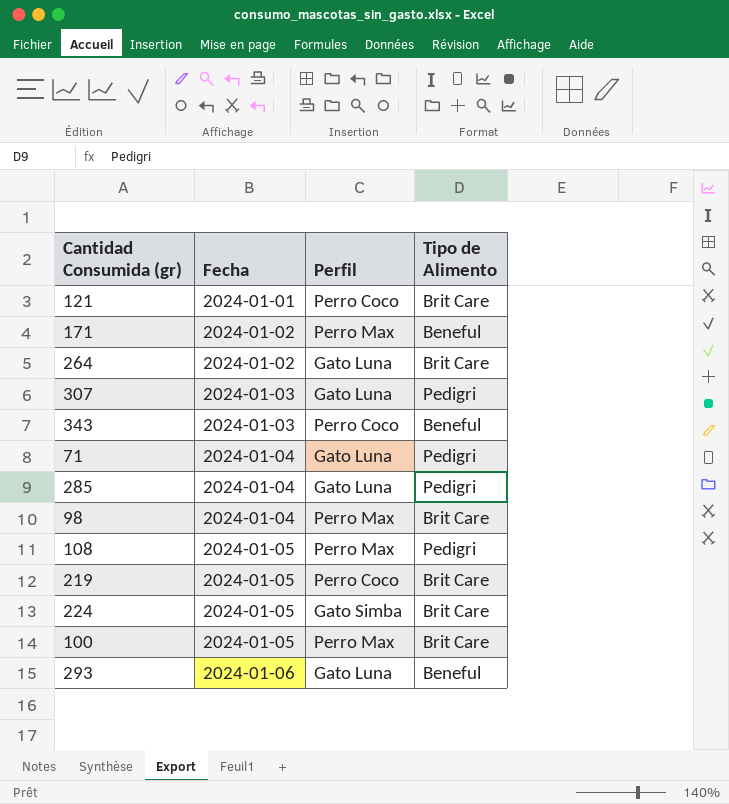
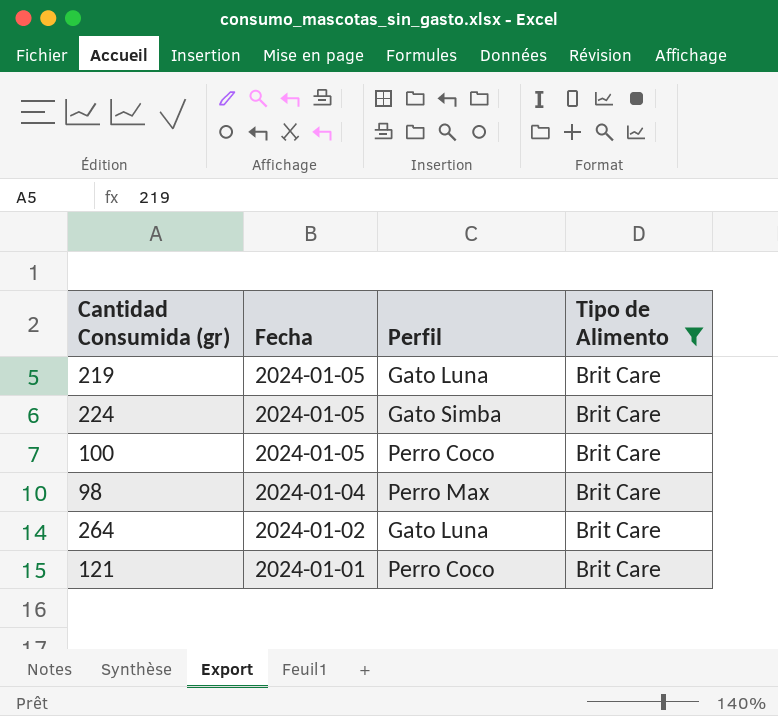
filter: none -> Tipo de Alimento = Brit Care
row order: Fecha ascending -> Fecha descending
219 | Perfil: Perro Coco -> Gato Luna
100 | Perfil: Perro Max -> Perro Coco

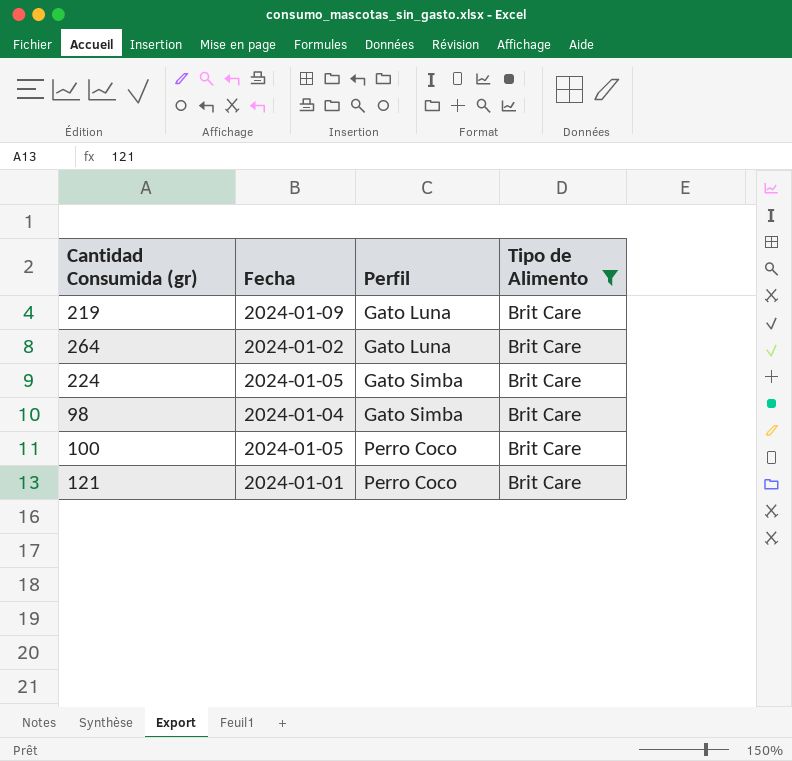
row order: Fecha descending -> Perfil ascending
219 | Fecha: 2024-01-05 -> 2024-01-09
98 | Perfil: Perro Max -> Gato Simba

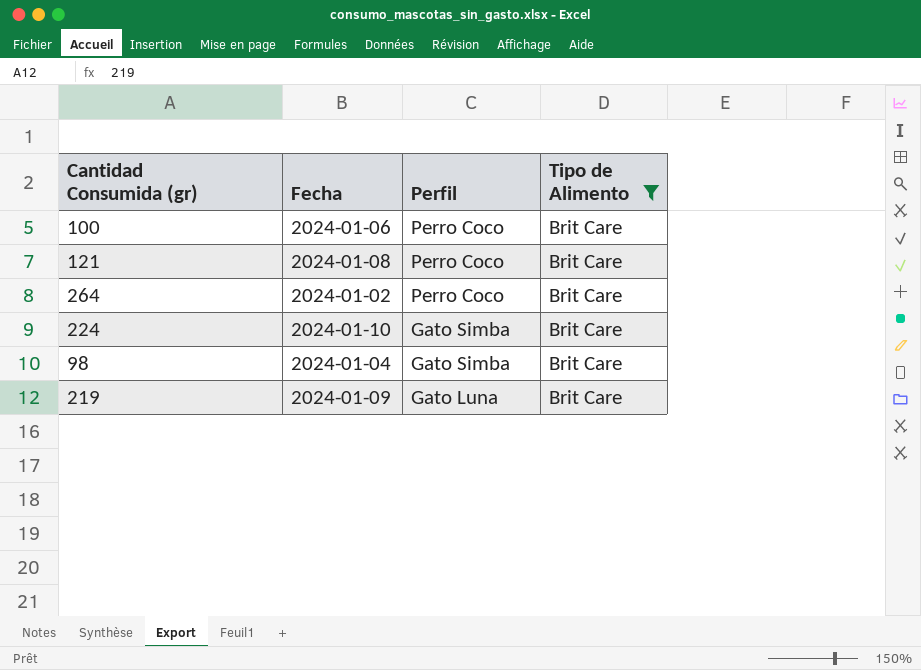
row order: Perfil ascending -> Perfil descending
100 | Fecha: 2024-01-05 -> 2024-01-06
121 | Fecha: 2024-01-01 -> 2024-01-08
264 | Perfil: Gato Luna -> Perro Coco
224 | Fecha: 2024-01-05 -> 2024-01-10

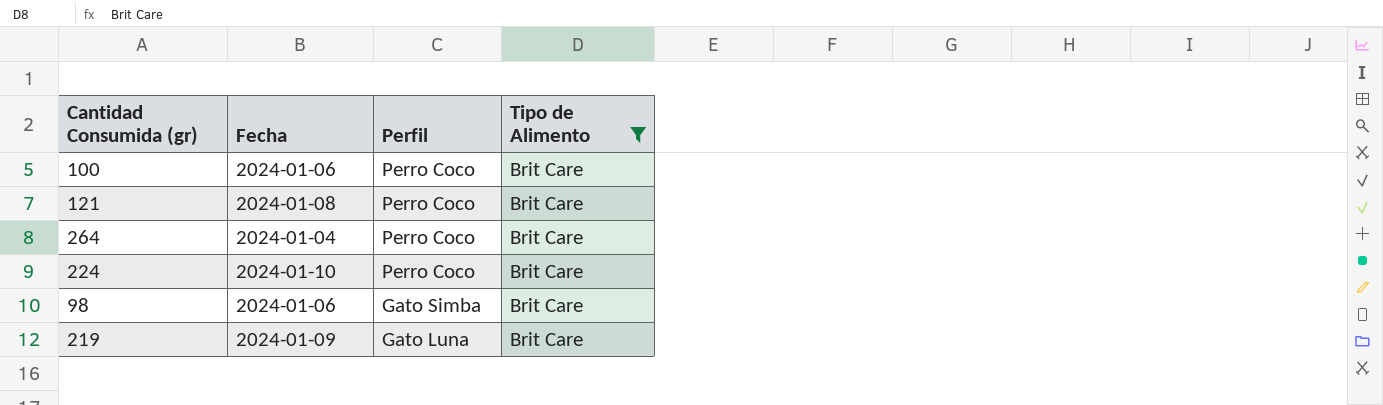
264 | Fecha: 2024-01-02 -> 2024-01-04
224 | Perfil: Gato Simba -> Perro Coco
98 | Fecha: 2024-01-04 -> 2024-01-06

